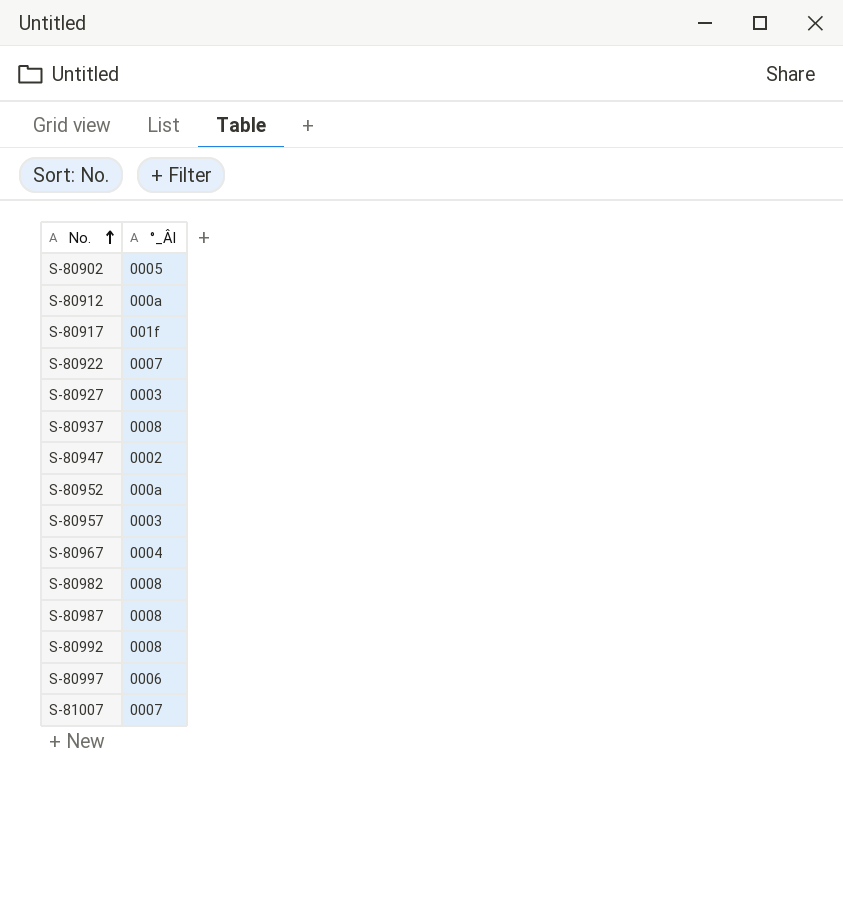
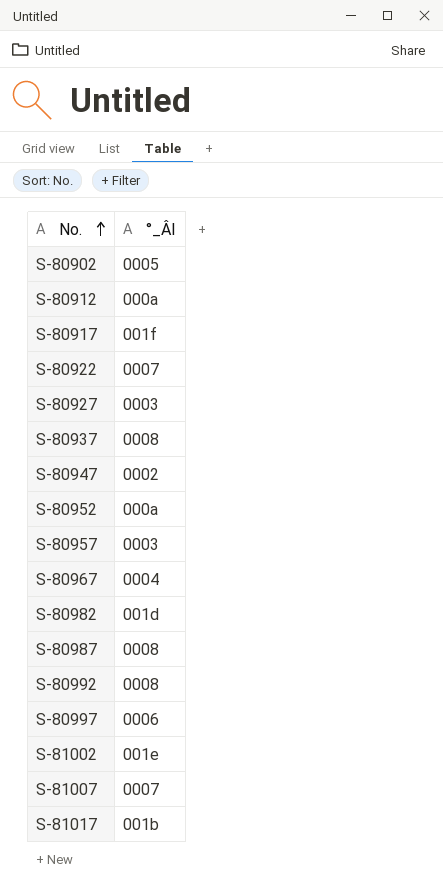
S-80982 | °_ÂI: 0008 -> 001d
row S-81002: none -> 001e
row S-81017: none -> 001b

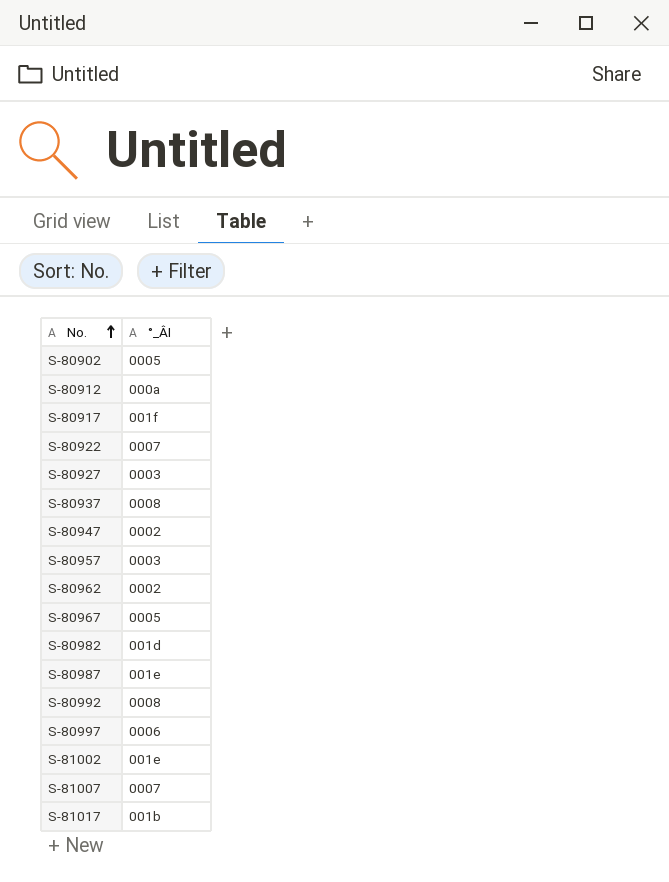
row S-80952: 000a -> none
row S-80962: none -> 0002
S-80967 | °_ÂI: 0004 -> 0005
S-80987 | °_ÂI: 0008 -> 001e

